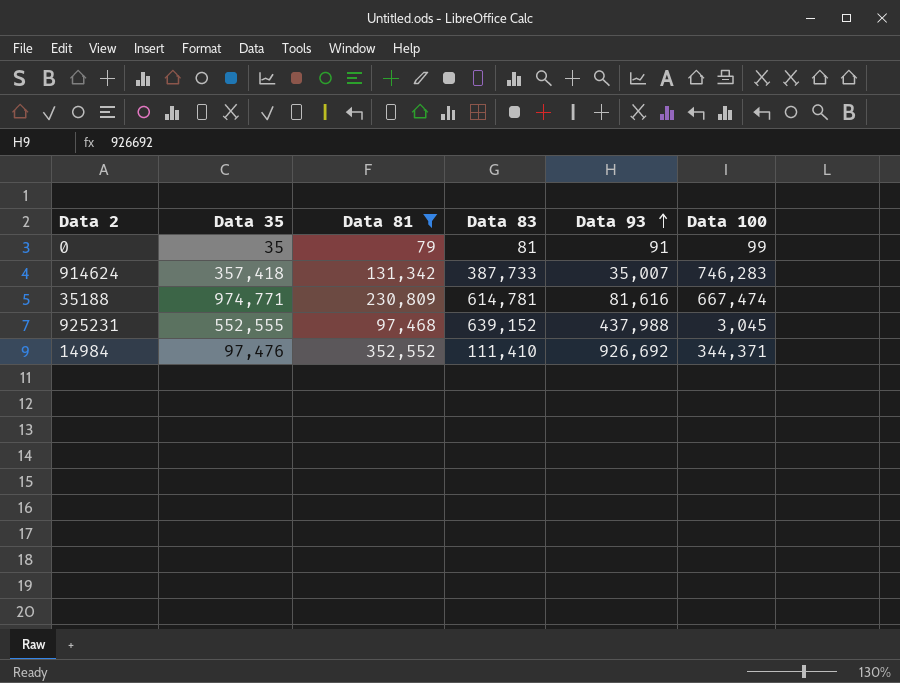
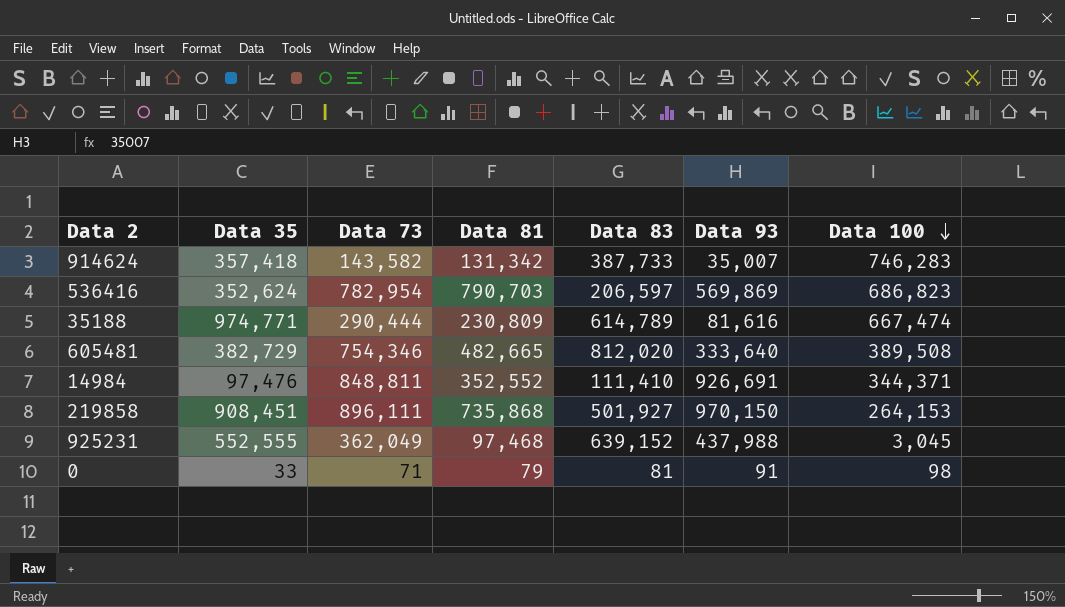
filter: Data 81 <= 352,552 -> none
row order: Data 93 ascending -> Data 100 descending
column Data 73 | position: none -> 3
35188 | Data 83: 614,781 -> 614,789
14984 | Data 93: 926,692 -> 926,691
0 | Data 35: 35 -> 33
0 | Data 100: 99 -> 98

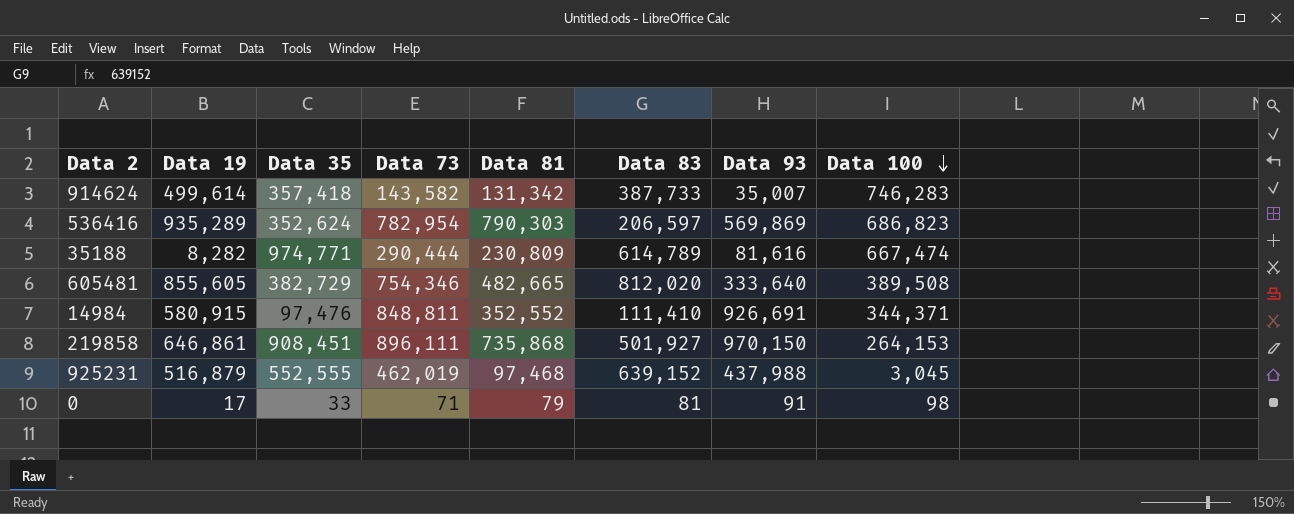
column Data 19 | position: none -> 2
536416 | Data 81: 790,703 -> 790,303
925231 | Data 73: 362,049 -> 462,019

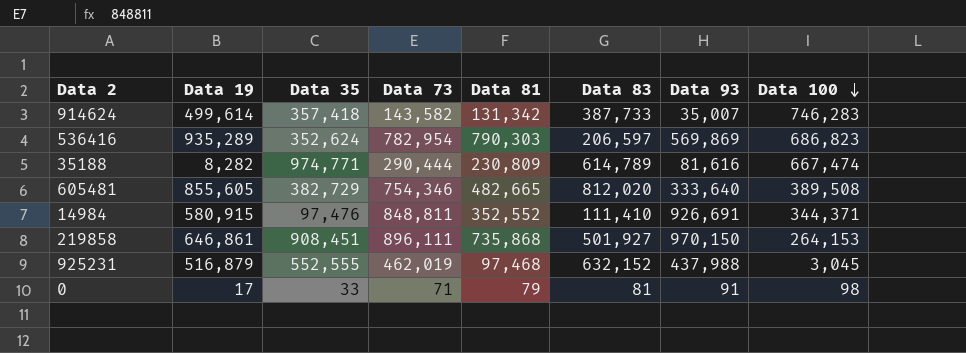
925231 | Data 83: 639,152 -> 632,152

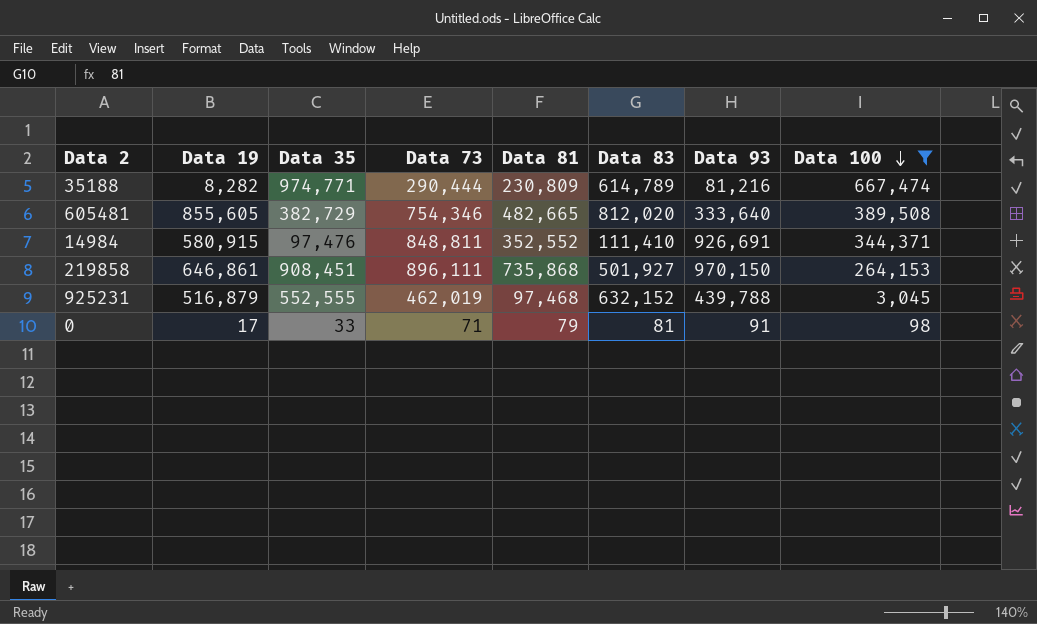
filter: none -> Data 100 <= 667,474
35188 | Data 93: 81,616 -> 81,216
925231 | Data 93: 437,988 -> 439,788

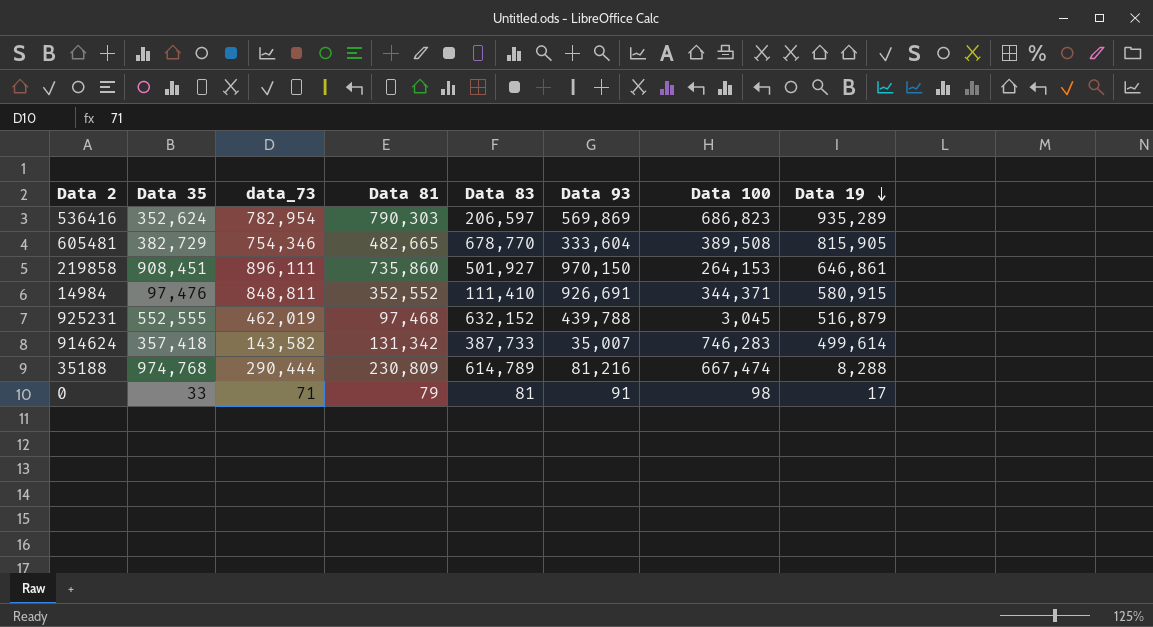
filter: Data 100 <= 667,474 -> none
row order: Data 100 descending -> Data 19 descending
column name: Data 73 -> data_73
column Data 19 | position: 2 -> 8
605481 | Data 83: 812,020 -> 678,770
605481 | Data 93: 333,640 -> 333,604
605481 | Data 19: 855,605 -> 815,905
219858 | Data 81: 735,868 -> 735,860
35188 | Data 35: 974,771 -> 974,768
35188 | Data 19: 8,282 -> 8,288

